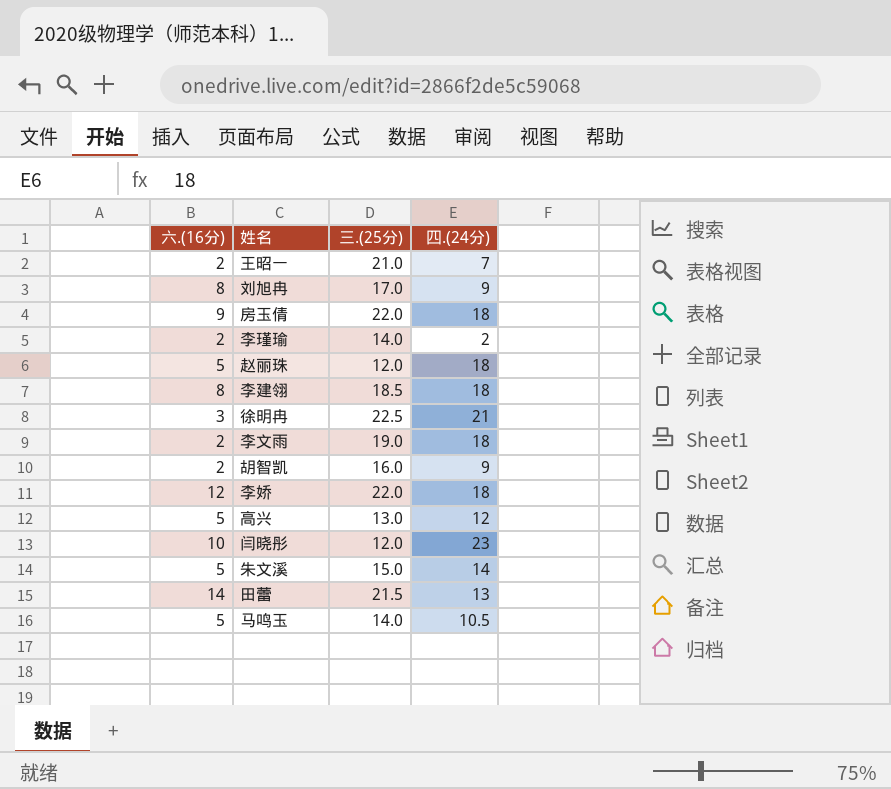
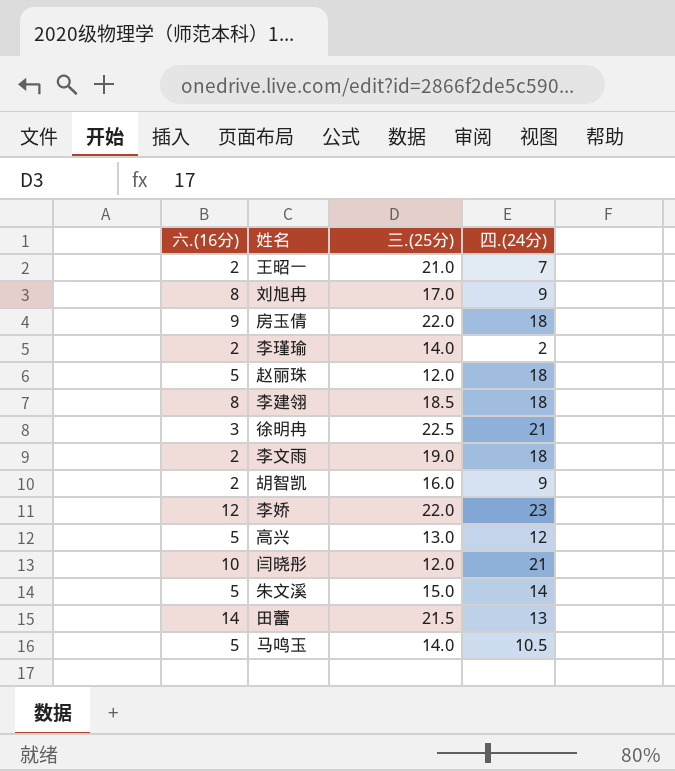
李娇 | 四.(24分): 18 -> 23
闫晓彤 | 四.(24分): 23 -> 21

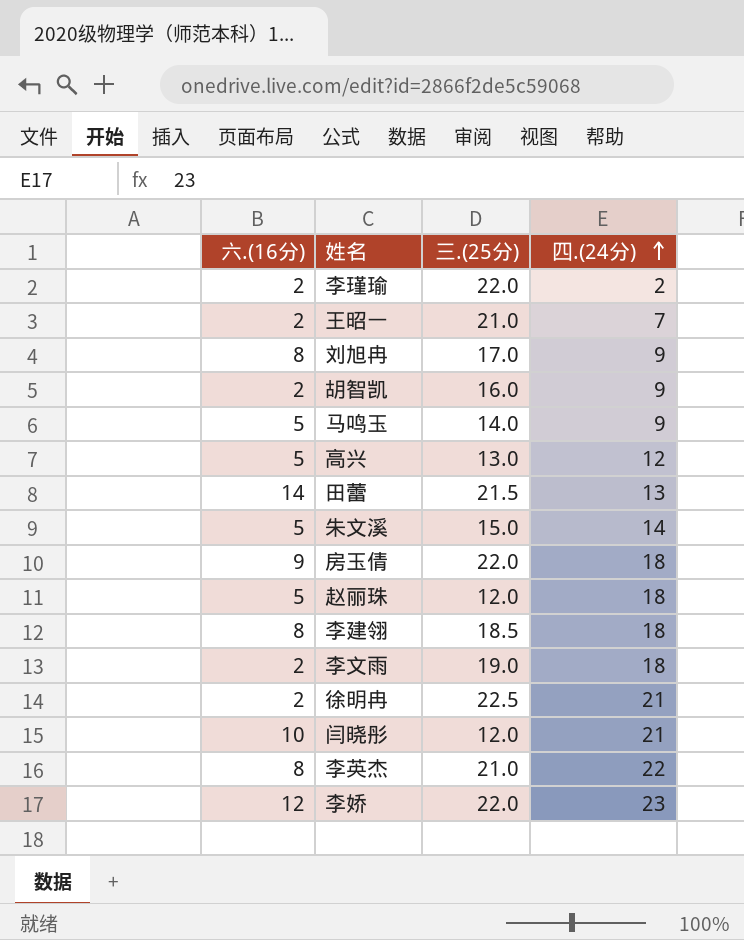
row order: none -> 四.(24分) ascending
李瑾瑜 | 三.(25分): 14.0 -> 22.0
马鸣玉 | 四.(24分): 10.5 -> 9
徐明冉 | 六.(16分): 3 -> 2
row 李英杰: none -> 8 | 21.0 | 22

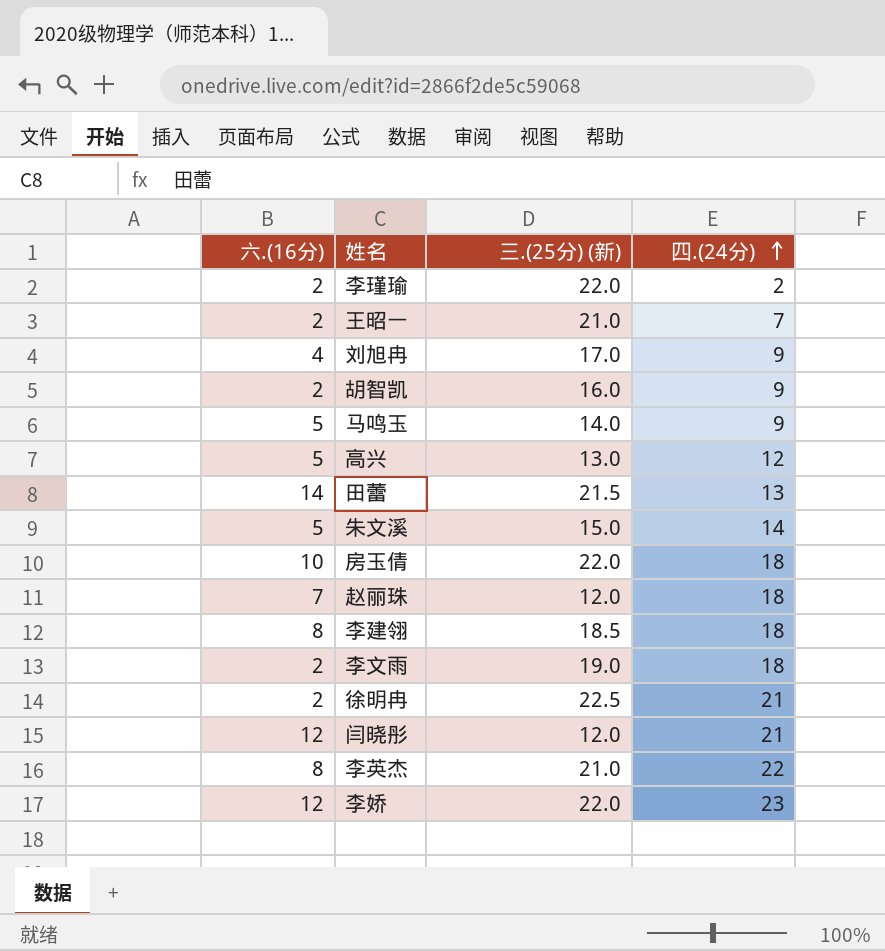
column name: 三.(25分) -> 三.(25分) (新)
刘旭冉 | 六.(16分): 8 -> 4
房玉倩 | 六.(16分): 9 -> 10
赵丽珠 | 六.(16分): 5 -> 7
闫晓彤 | 六.(16分): 10 -> 12

